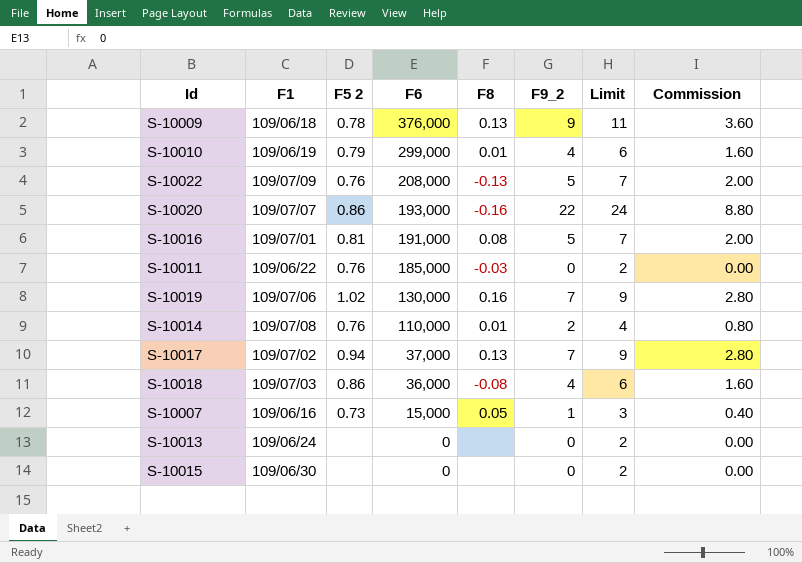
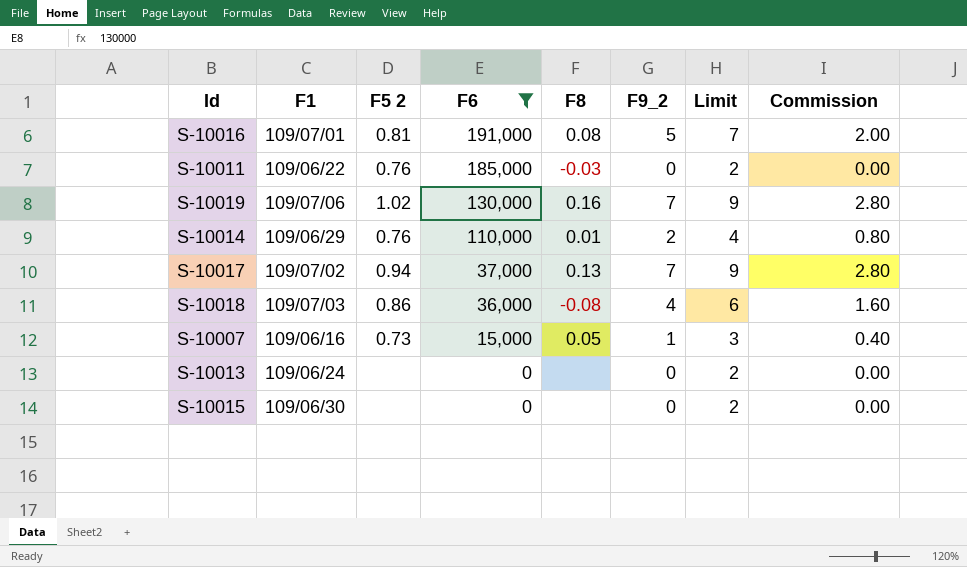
filter: none -> F6 <= 191,000
S-10014 | F1: 109/07/08 -> 109/06/29

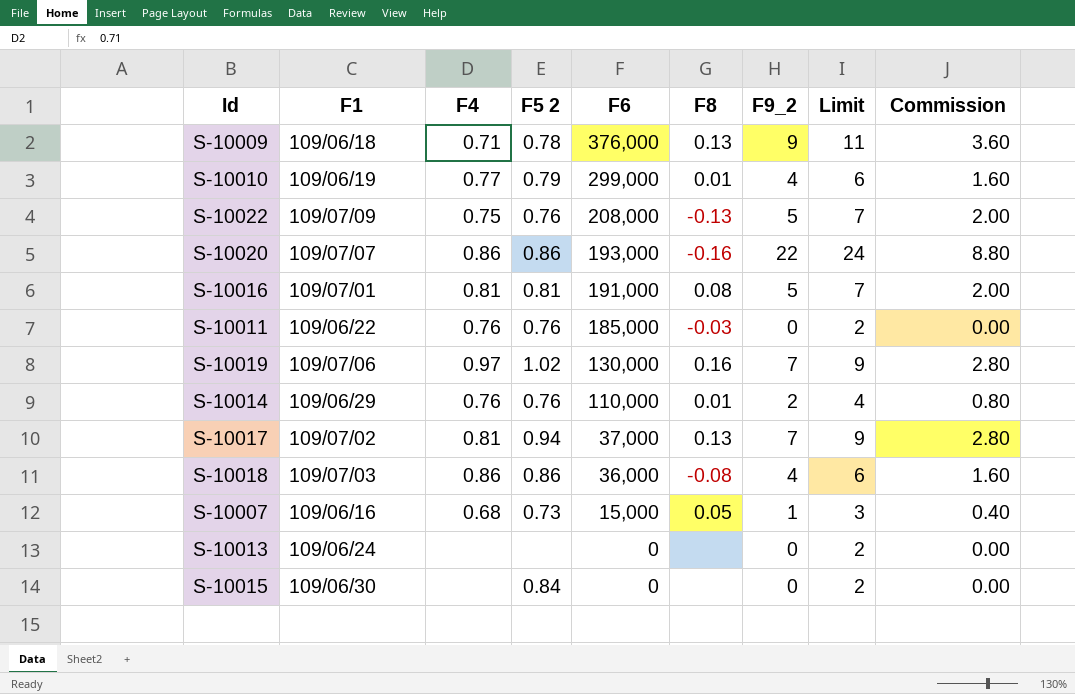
filter: F6 <= 191,000 -> none
column F4 | position: none -> 3
S-10015 | F5 2: none -> 0.84

